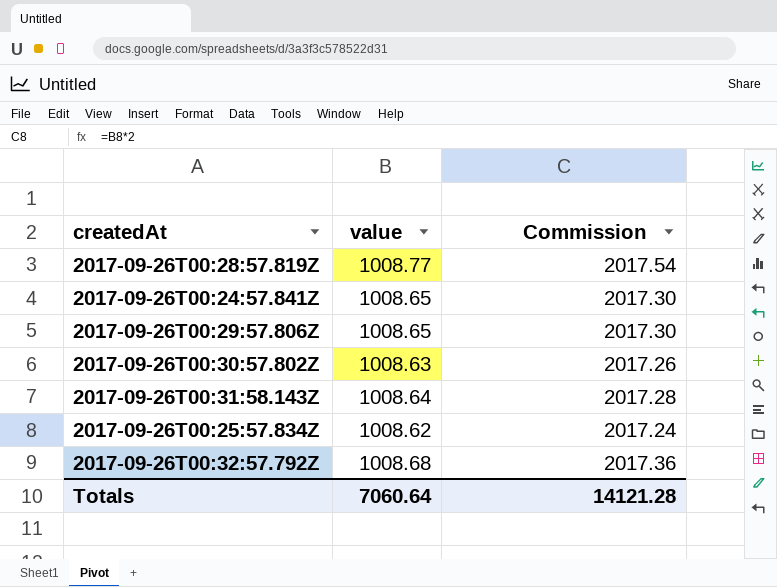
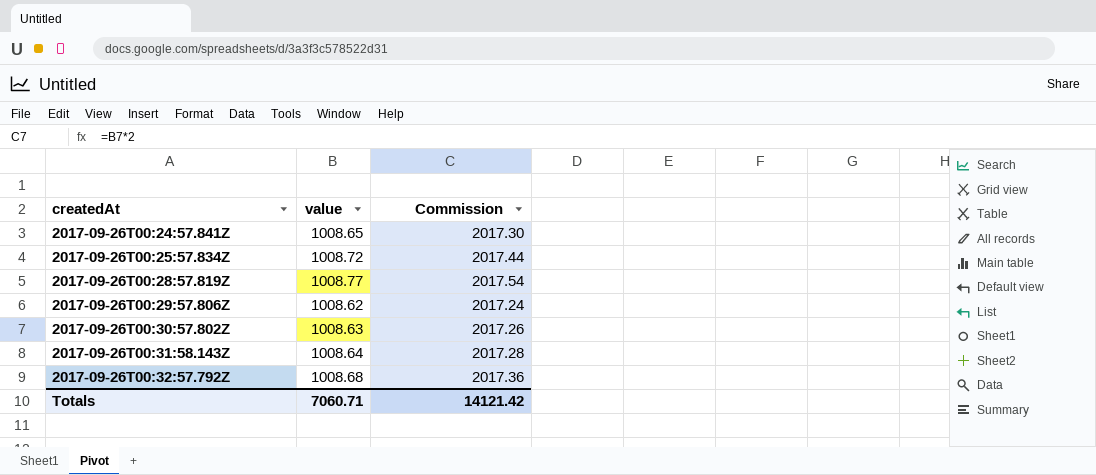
row order: none -> createdAt ascending
2017-09-26T00:25:57.834Z | value: 1008.62 -> 1008.72
2017-09-26T00:25:57.834Z | Commission: 2017.24 -> 2017.44
2017-09-26T00:29:57.806Z | value: 1008.65 -> 1008.62
2017-09-26T00:29:57.806Z | Commission: 2017.30 -> 2017.24
Totals | value: 7060.64 -> 7060.71
Totals | Commission: 14121.28 -> 14121.42

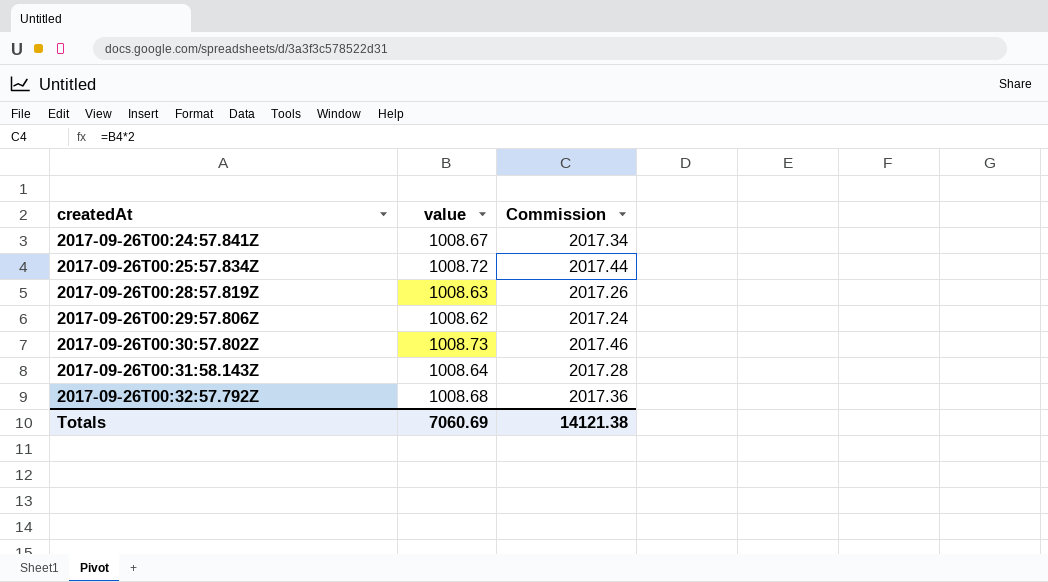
2017-09-26T00:24:57.841Z | value: 1008.65 -> 1008.67
2017-09-26T00:24:57.841Z | Commission: 2017.30 -> 2017.34
2017-09-26T00:28:57.819Z | value: 1008.77 -> 1008.63
2017-09-26T00:28:57.819Z | Commission: 2017.54 -> 2017.26
2017-09-26T00:30:57.802Z | value: 1008.63 -> 1008.73
2017-09-26T00:30:57.802Z | Commission: 2017.26 -> 2017.46
Totals | value: 7060.71 -> 7060.69
Totals | Commission: 14121.42 -> 14121.38

